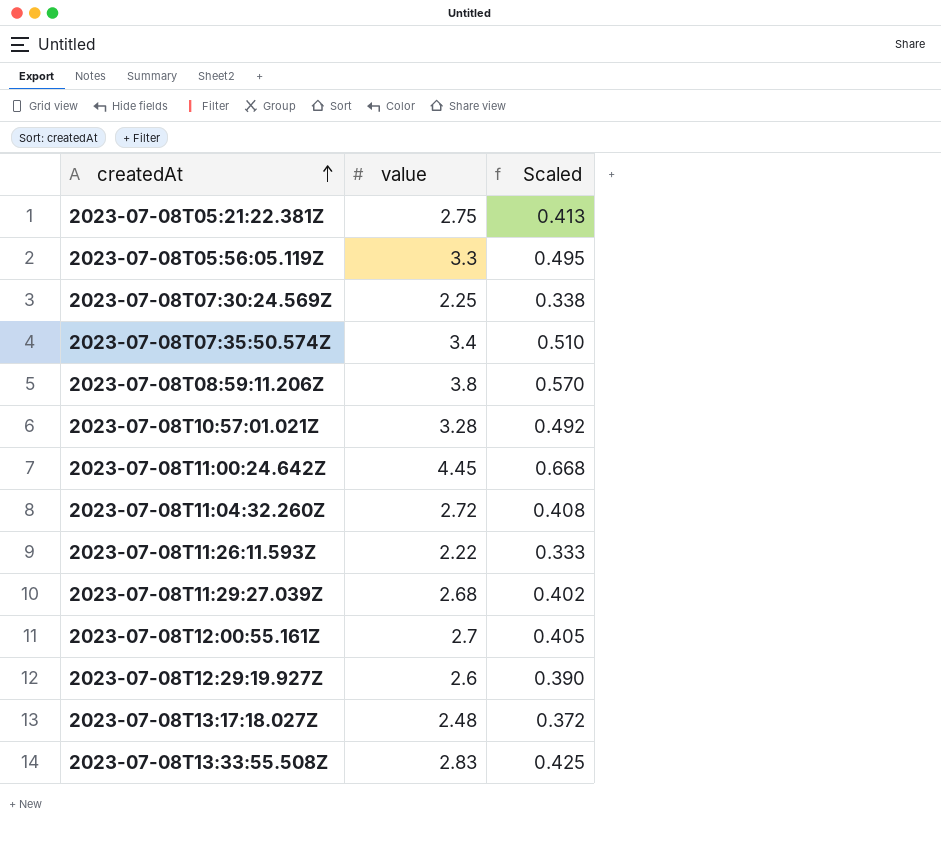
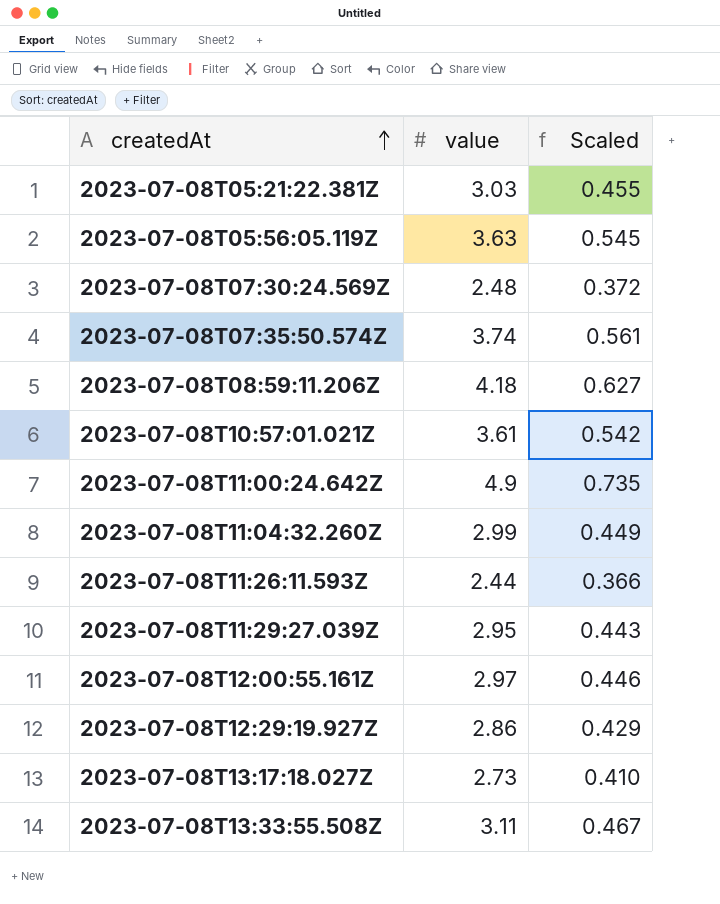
2023-07-08T05:21:22.381Z | value: 2.75 -> 3.03
2023-07-08T05:21:22.381Z | Scaled: 0.413 -> 0.455
2023-07-08T05:56:05.119Z | value: 3.3 -> 3.63
2023-07-08T05:56:05.119Z | Scaled: 0.495 -> 0.545
2023-07-08T07:30:24.569Z | value: 2.25 -> 2.48
2023-07-08T07:30:24.569Z | Scaled: 0.338 -> 0.372
2023-07-08T07:35:50.574Z | value: 3.4 -> 3.74
2023-07-08T07:35:50.574Z | Scaled: 0.510 -> 0.561
2023-07-08T08:59:11.206Z | value: 3.8 -> 4.18
2023-07-08T08:59:11.206Z | Scaled: 0.570 -> 0.627
2023-07-08T10:57:01.021Z | value: 3.28 -> 3.61
2023-07-08T10:57:01.021Z | Scaled: 0.492 -> 0.542
2023-07-08T11:00:24.642Z | value: 4.45 -> 4.9
2023-07-08T11:00:24.642Z | Scaled: 0.668 -> 0.735
2023-07-08T11:04:32.260Z | value: 2.72 -> 2.99
2023-07-08T11:04:32.260Z | Scaled: 0.408 -> 0.449
2023-07-08T11:26:11.593Z | value: 2.22 -> 2.44
2023-07-08T11:26:11.593Z | Scaled: 0.333 -> 0.366
2023-07-08T11:29:27.039Z | value: 2.68 -> 2.95
2023-07-08T11:29:27.039Z | Scaled: 0.402 -> 0.443
2023-07-08T12:00:55.161Z | value: 2.7 -> 2.97
2023-07-08T12:00:55.161Z | Scaled: 0.405 -> 0.446
2023-07-08T12:29:19.927Z | value: 2.6 -> 2.86
2023-07-08T12:29:19.927Z | Scaled: 0.390 -> 0.429
2023-07-08T13:17:18.027Z | value: 2.48 -> 2.73
2023-07-08T13:17:18.027Z | Scaled: 0.372 -> 0.410
2023-07-08T13:33:55.508Z | value: 2.83 -> 3.11
2023-07-08T13:33:55.508Z | Scaled: 0.425 -> 0.467

